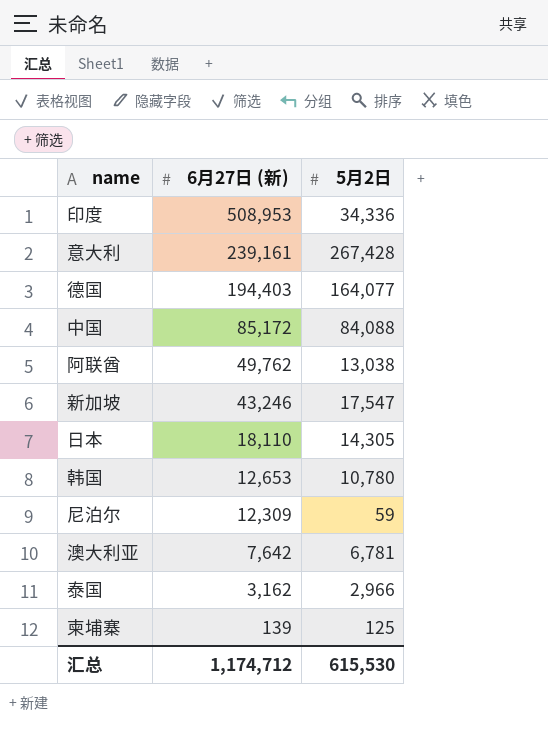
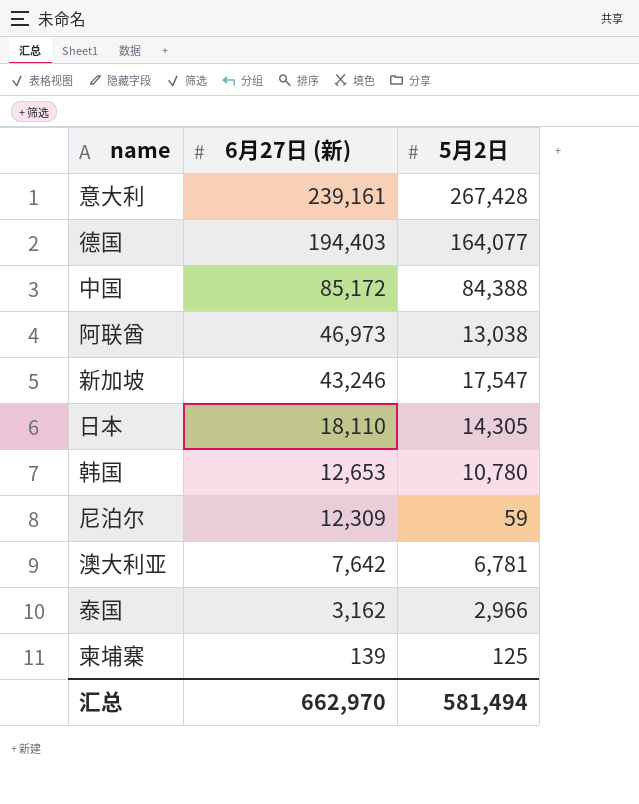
row 印度: 508,953 | 34,336 -> none
中国 | 5月2日: 84,088 -> 84,388
阿联酋 | 6月27日 (新): 49,762 -> 46,973
汇总 | 6月27日 (新): 1,174,712 -> 662,970
汇总 | 5月2日: 615,530 -> 581,494

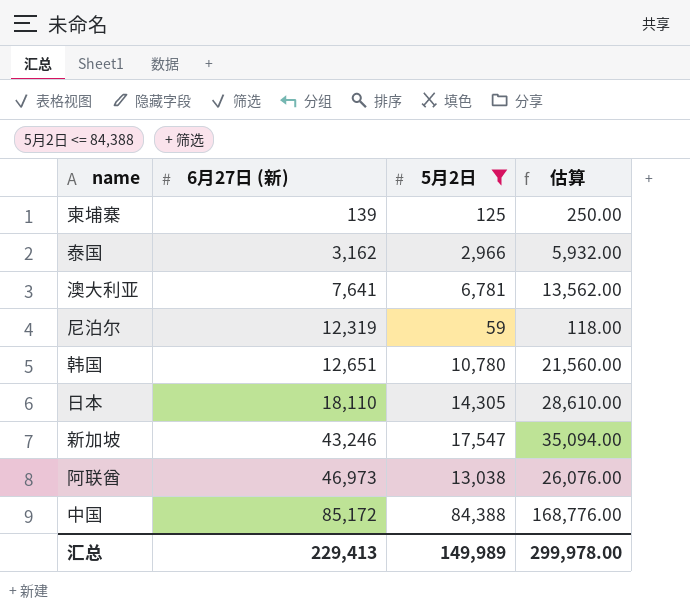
filter: none -> 5月2日 <= 84,388
row order: 6月27日 (新) descending -> 6月27日 (新) ascending
column 估算 | formula: none -> [5月2日] * 2
澳大利亚 | 6月27日 (新): 7,642 -> 7,641
尼泊尔 | 6月27日 (新): 12,309 -> 12,319
韩国 | 6月27日 (新): 12,653 -> 12,651
汇总 | 6月27日 (新): 662,970 -> 229,413
汇总 | 5月2日: 581,494 -> 149,989

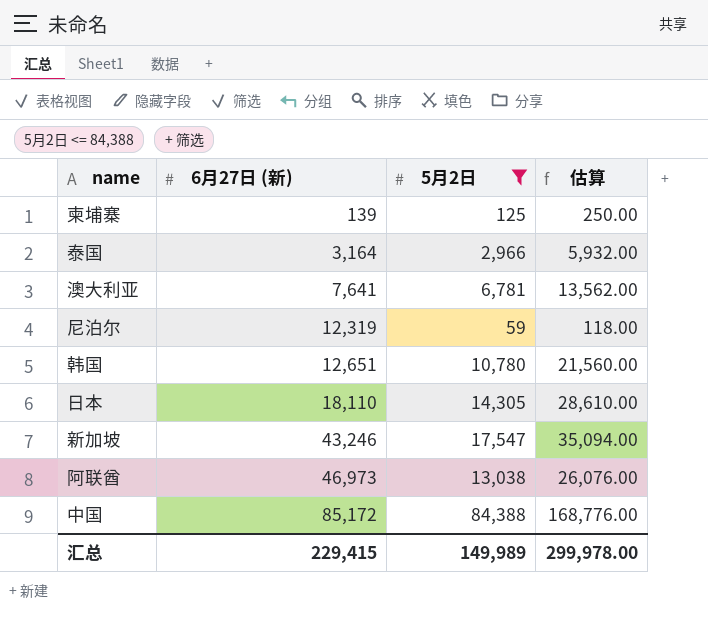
泰国 | 6月27日 (新): 3,162 -> 3,164
汇总 | 6月27日 (新): 229,413 -> 229,415

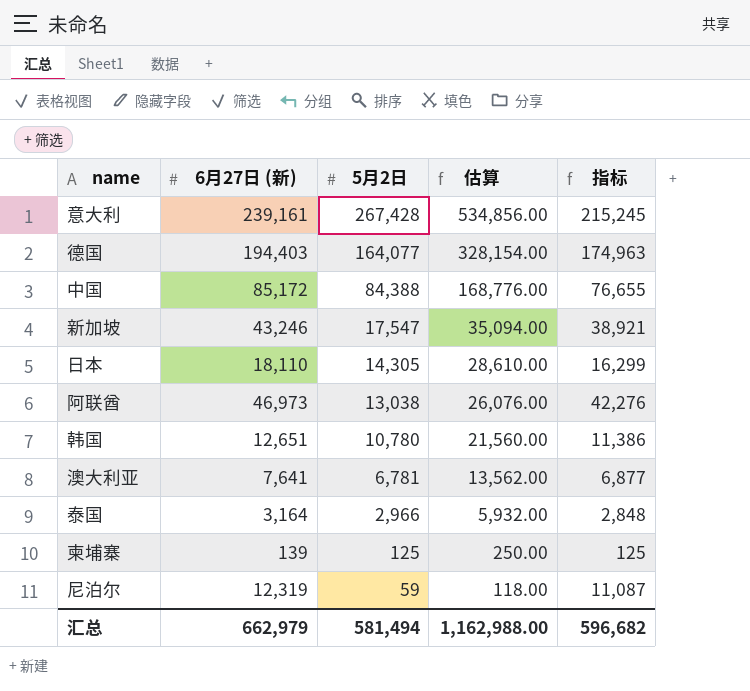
filter: 5月2日 <= 84,388 -> none
row order: 6月27日 (新) ascending -> 5月2日 descending
column 指标 | formula: none -> [6月27日 (新)] * 0.9
汇总 | 6月27日 (新): 229,415 -> 662,979
汇总 | 5月2日: 149,989 -> 581,494
汇总 | 估算: 299,978.00 -> 1,162,988.00

